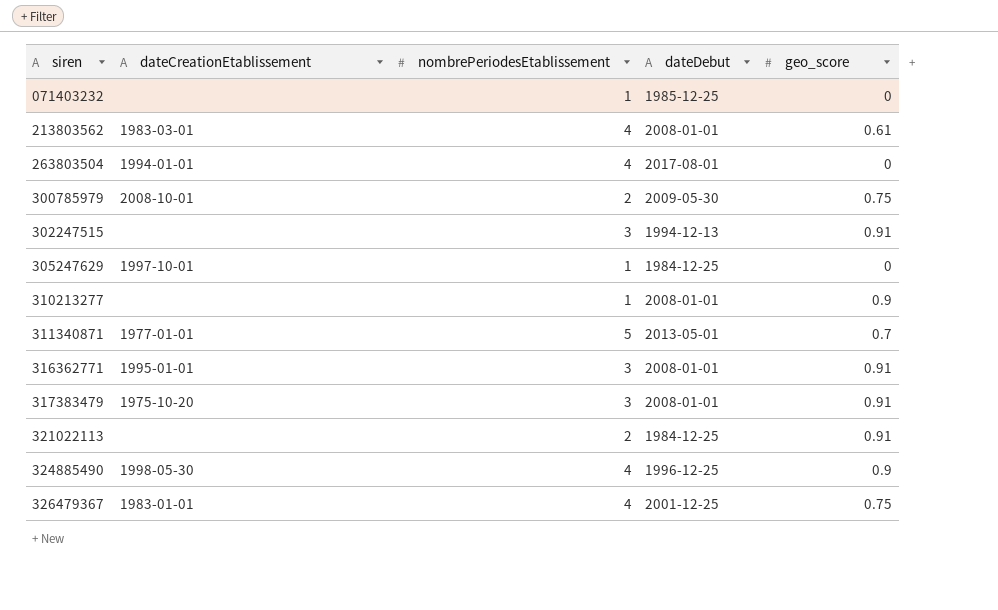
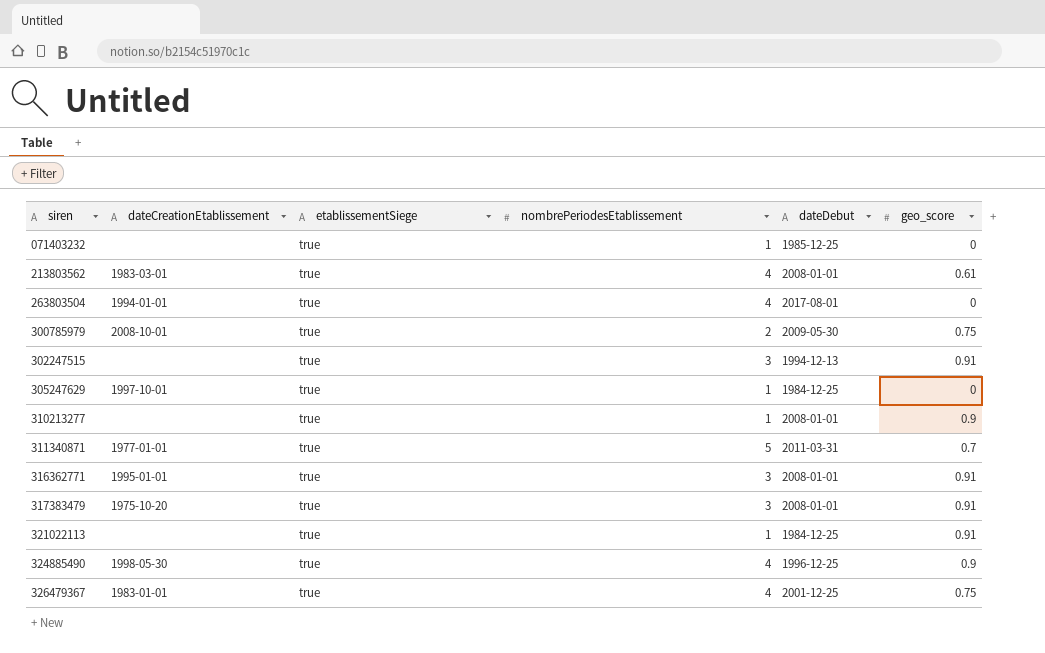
column etablissementSiege | position: none -> 3
311340871 | dateDebut: 2013-05-01 -> 2011-03-31
321022113 | nombrePeriodesEtablissement: 2 -> 1

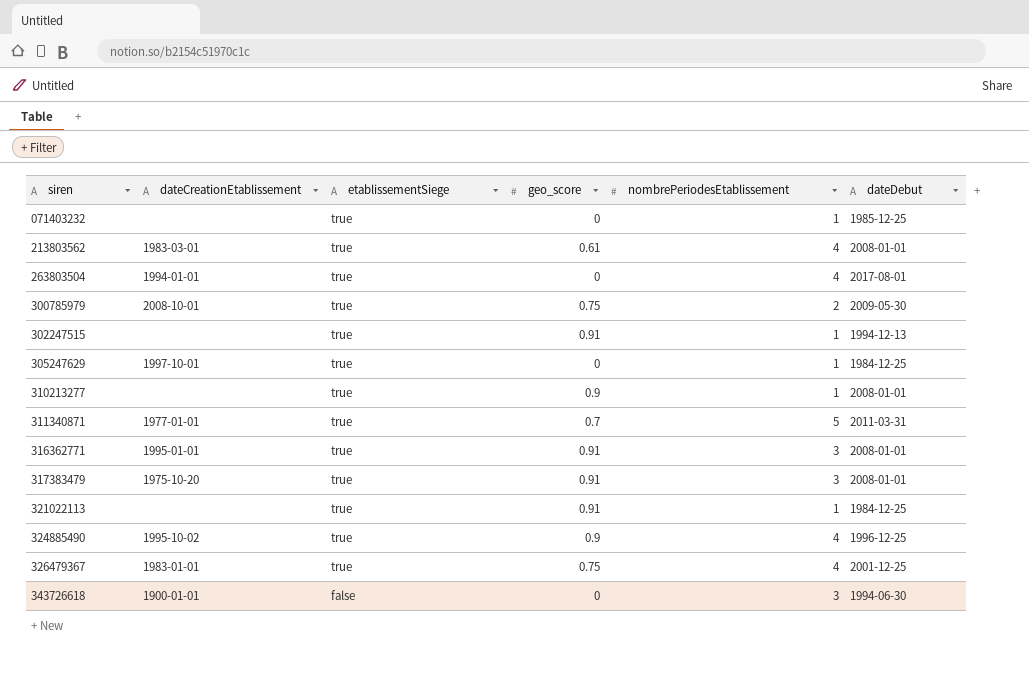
column geo_score | position: 6 -> 4
302247515 | nombrePeriodesEtablissement: 3 -> 1
324885490 | dateCreationEtablissement: 1998-05-30 -> 1995-10-02
row 343726618: none -> 1900-01-01 | false | 0 | 3 | 1994-06-30

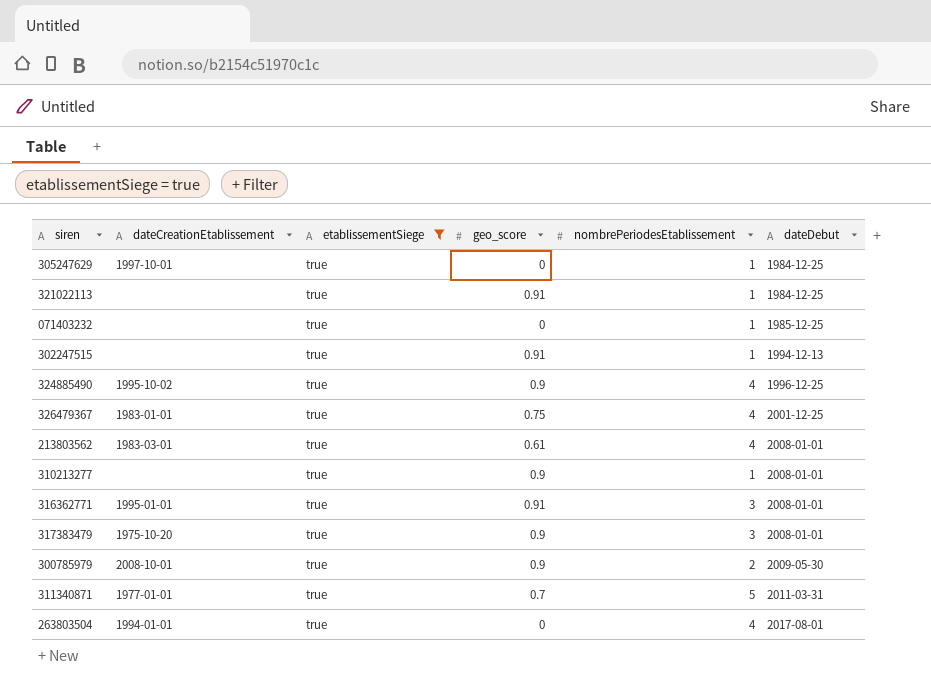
filter: none -> etablissementSiege = true
row order: siren ascending -> dateDebut ascending
317383479 | geo_score: 0.91 -> 0.9
300785979 | geo_score: 0.75 -> 0.9

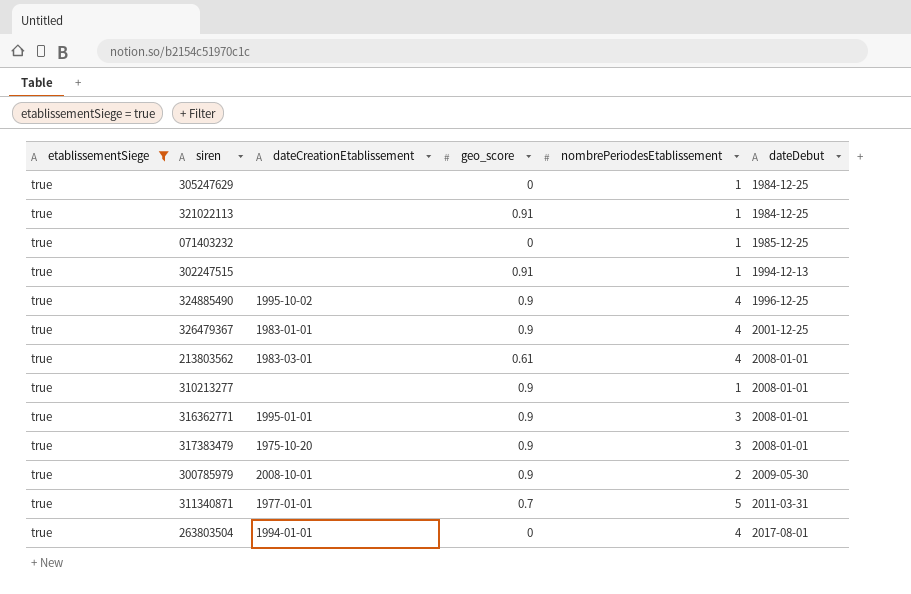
column etablissementSiege | position: 3 -> 1
305247629 | dateCreationEtablissement: 1997-10-01 -> none
326479367 | geo_score: 0.75 -> 0.9
316362771 | geo_score: 0.91 -> 0.9

